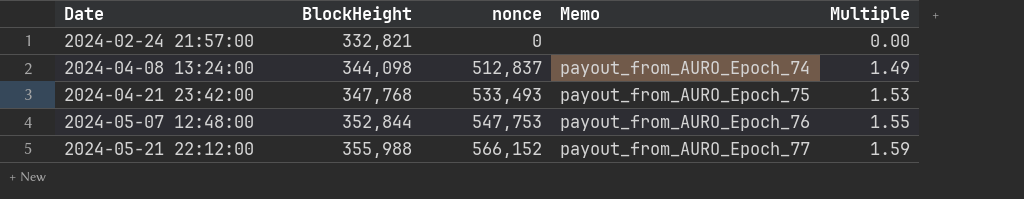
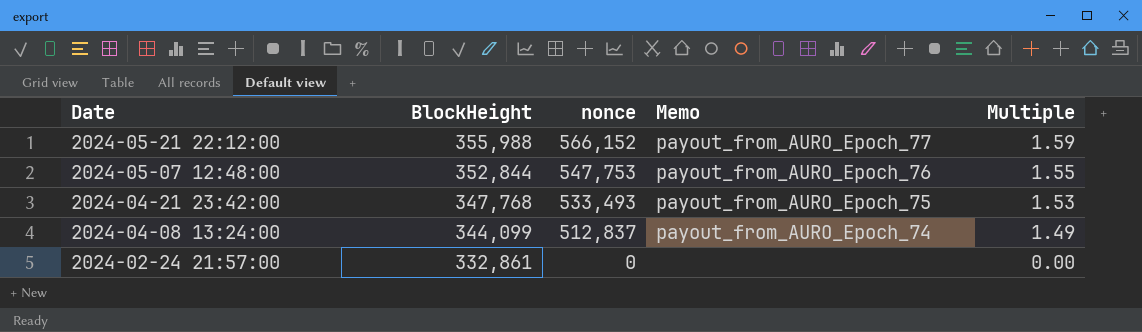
row order: Date ascending -> Date descending
2024-04-08 13:24:00 | BlockHeight: 344,098 -> 344,099
2024-02-24 21:57:00 | BlockHeight: 332,821 -> 332,861

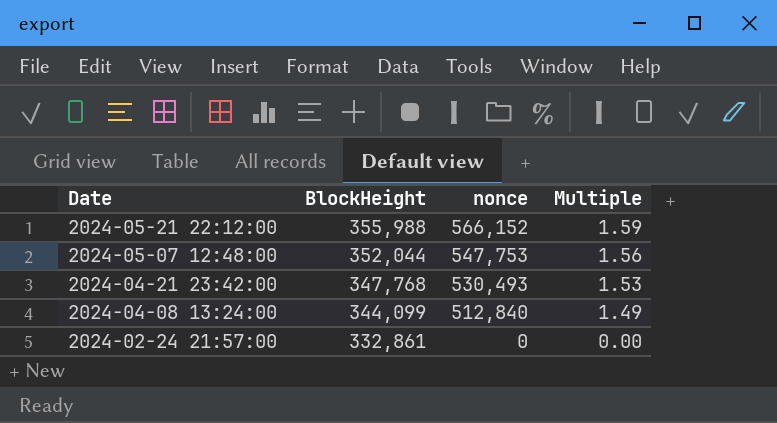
column Memo | position: 4 -> none
2024-05-07 12:48:00 | BlockHeight: 352,844 -> 352,044
2024-05-07 12:48:00 | Multiple: 1.55 -> 1.56
2024-04-21 23:42:00 | nonce: 533,493 -> 530,493
2024-04-08 13:24:00 | nonce: 512,837 -> 512,840

